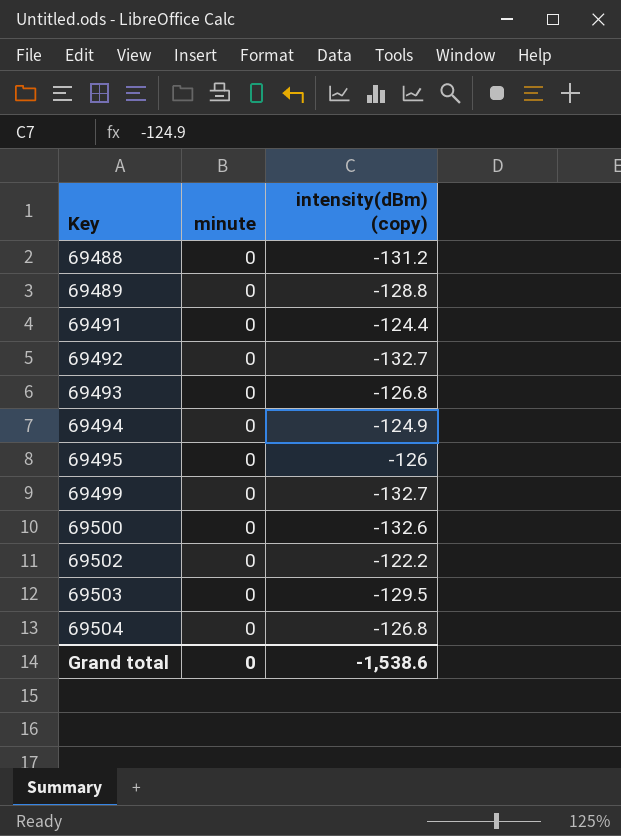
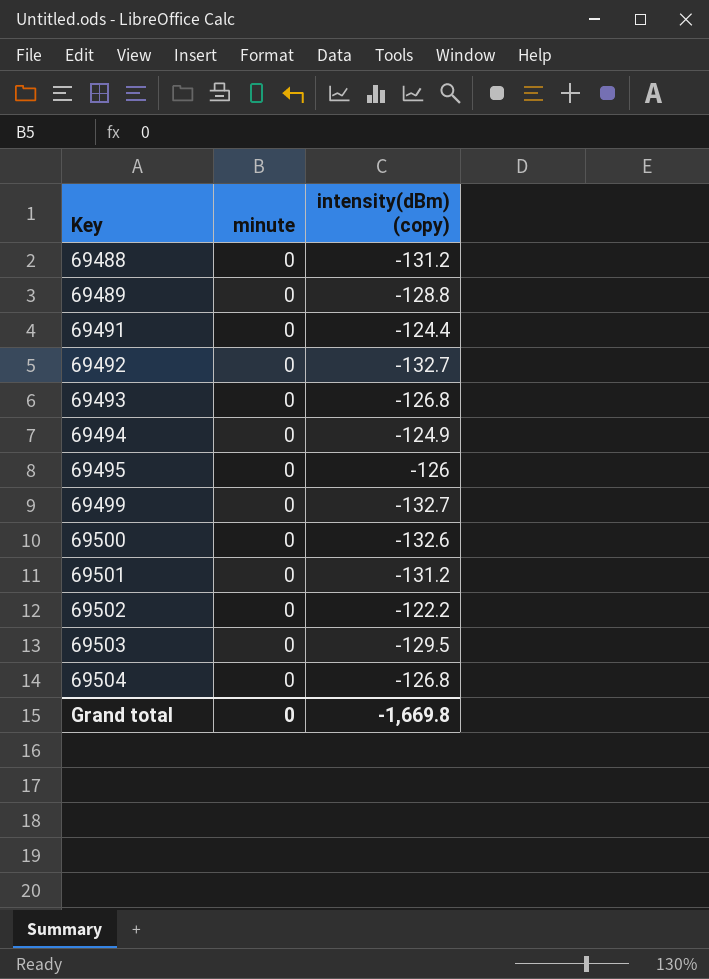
row 69501: none -> 0 | -131.2
Grand total | intensity(dBm) (copy): -1,538.6 -> -1,669.8

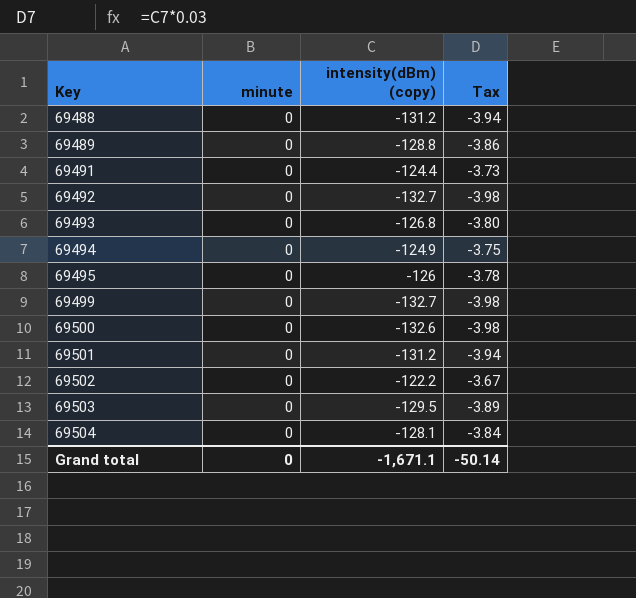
column Tax | formula: none -> [intensity(dBm) (copy)] * 0.03
69504 | intensity(dBm) (copy): -126.8 -> -128.1
Grand total | intensity(dBm) (copy): -1,669.8 -> -1,671.1

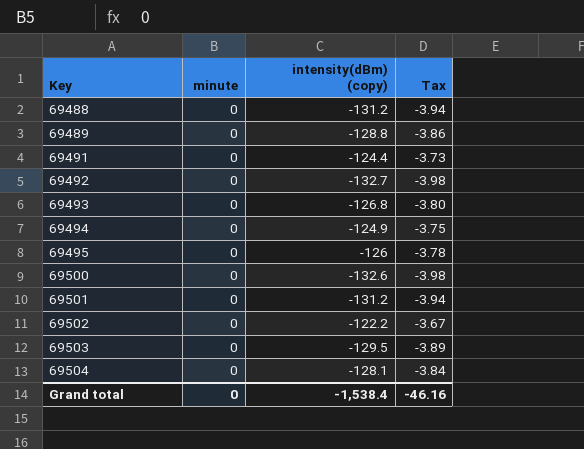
row 69499: 0 | -132.7 | -3.98 -> none
Grand total | intensity(dBm) (copy): -1,671.1 -> -1,538.4
Grand total | Tax: -50.14 -> -46.16

